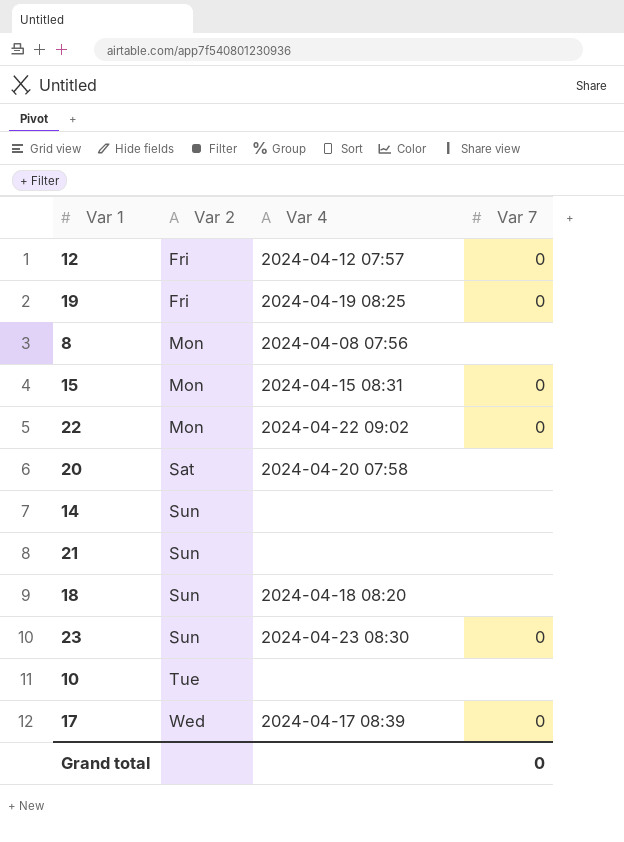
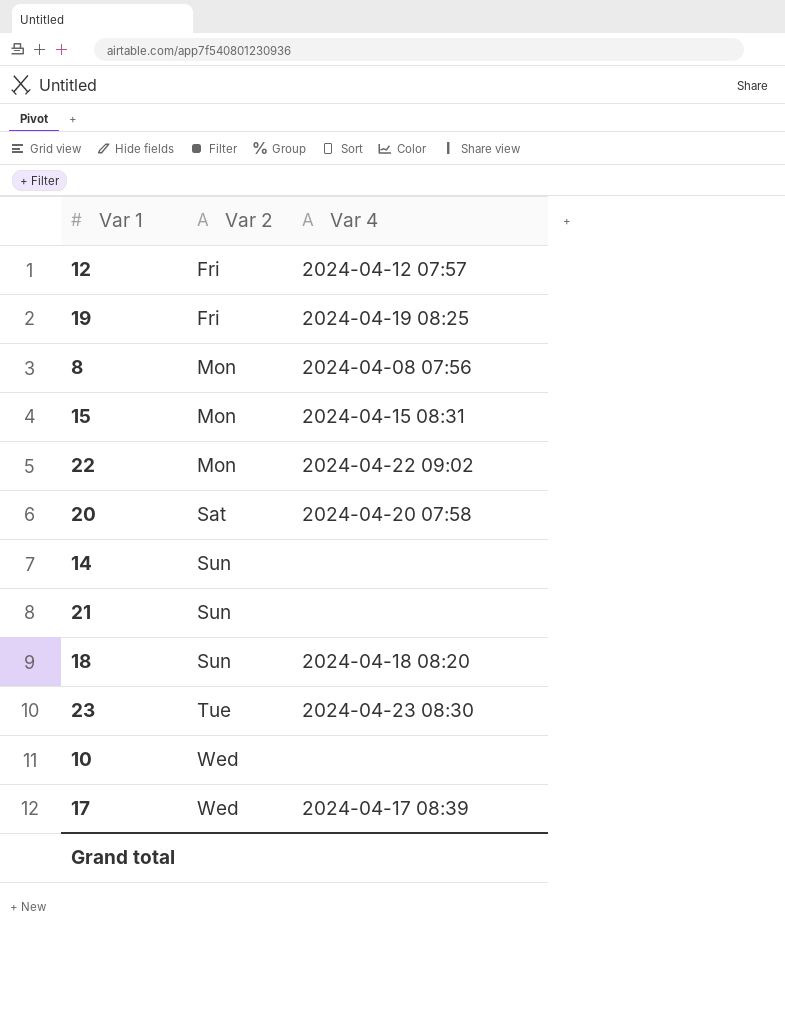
column Var 7 | position: 4 -> none
23 | Var 2: Sun -> Tue
10 | Var 2: Tue -> Wed

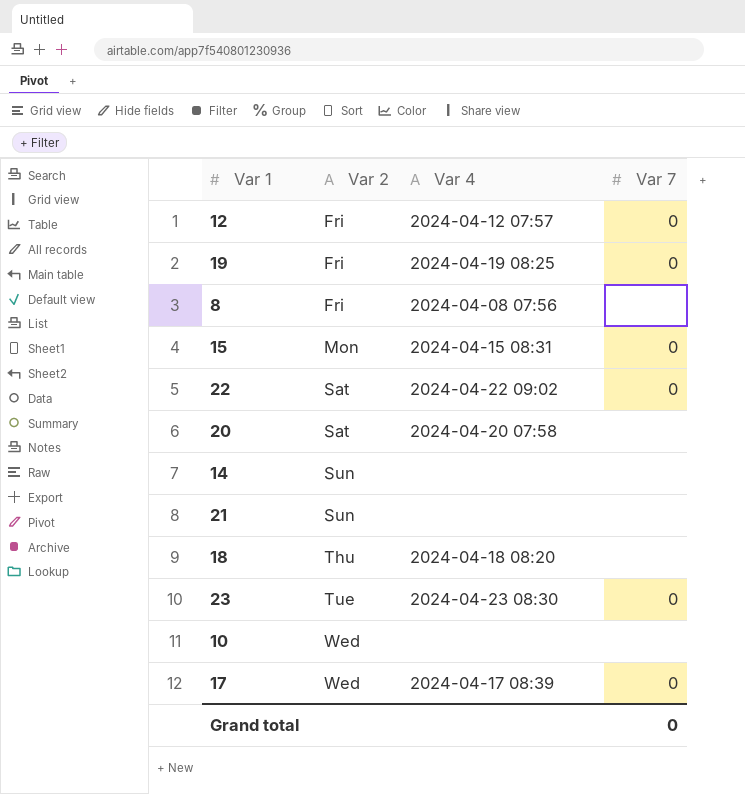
column Var 7 | position: none -> 4
8 | Var 2: Mon -> Fri
22 | Var 2: Mon -> Sat
18 | Var 2: Sun -> Thu

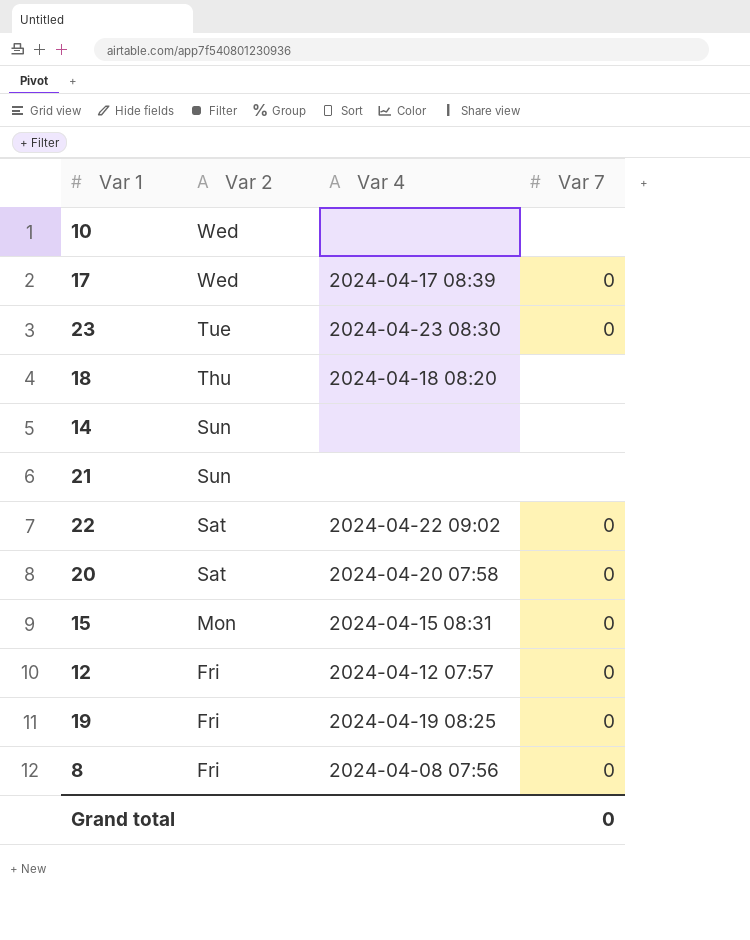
row order: Var 2 ascending -> Var 2 descending
20 | Var 7: none -> 0
8 | Var 7: none -> 0

